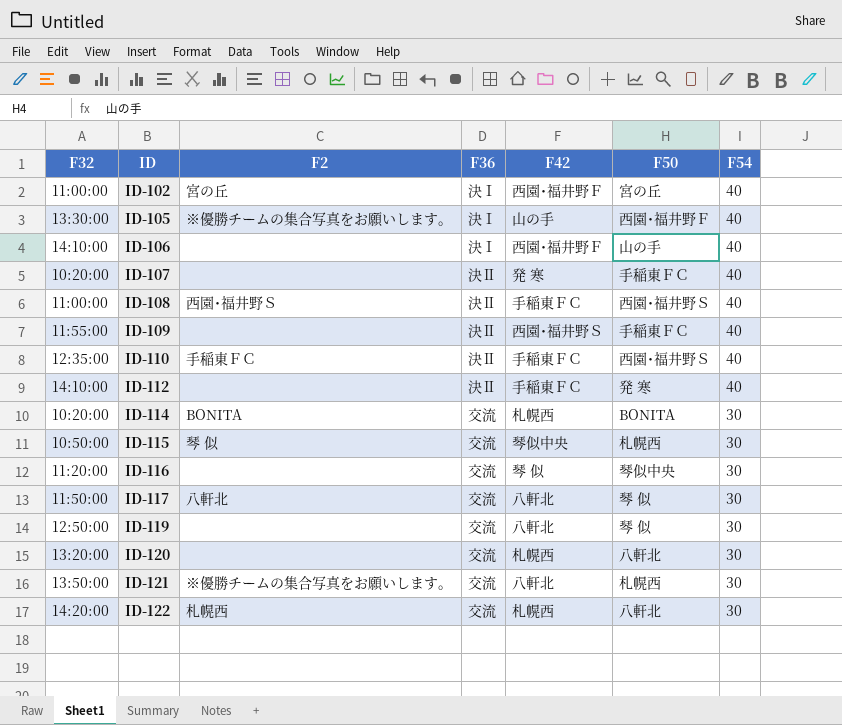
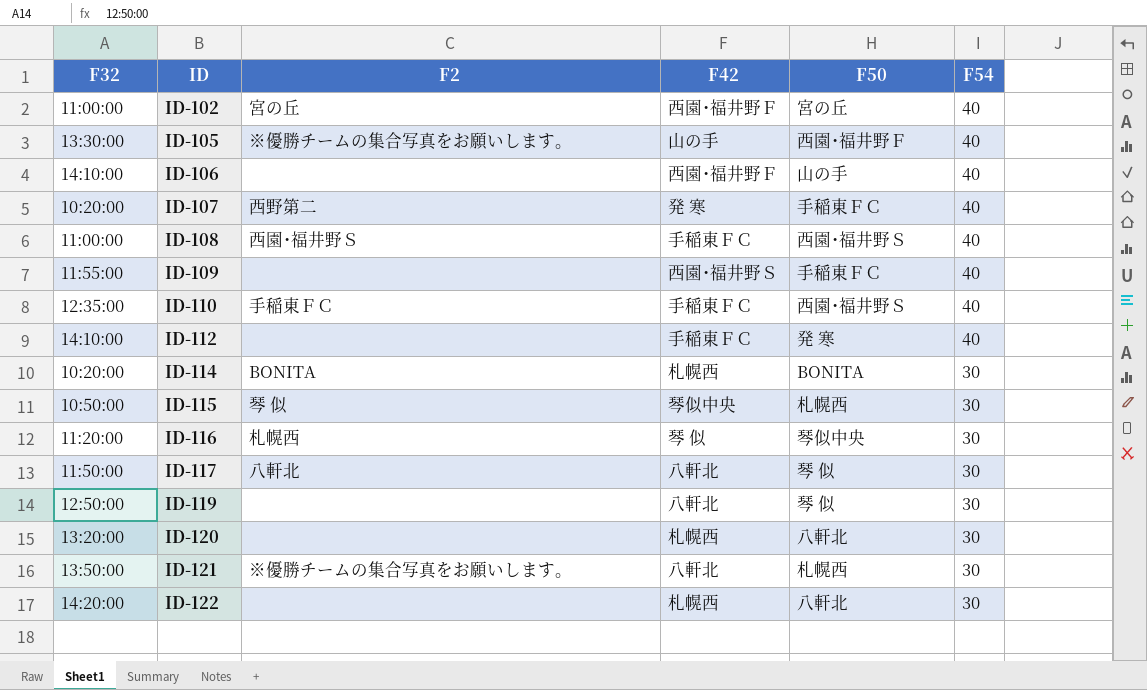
column F36 | position: 4 -> none
ID-107 | F2: none -> 西野第二
ID-116 | F2: none -> 札幌西
ID-122 | F2: 札幌西 -> none

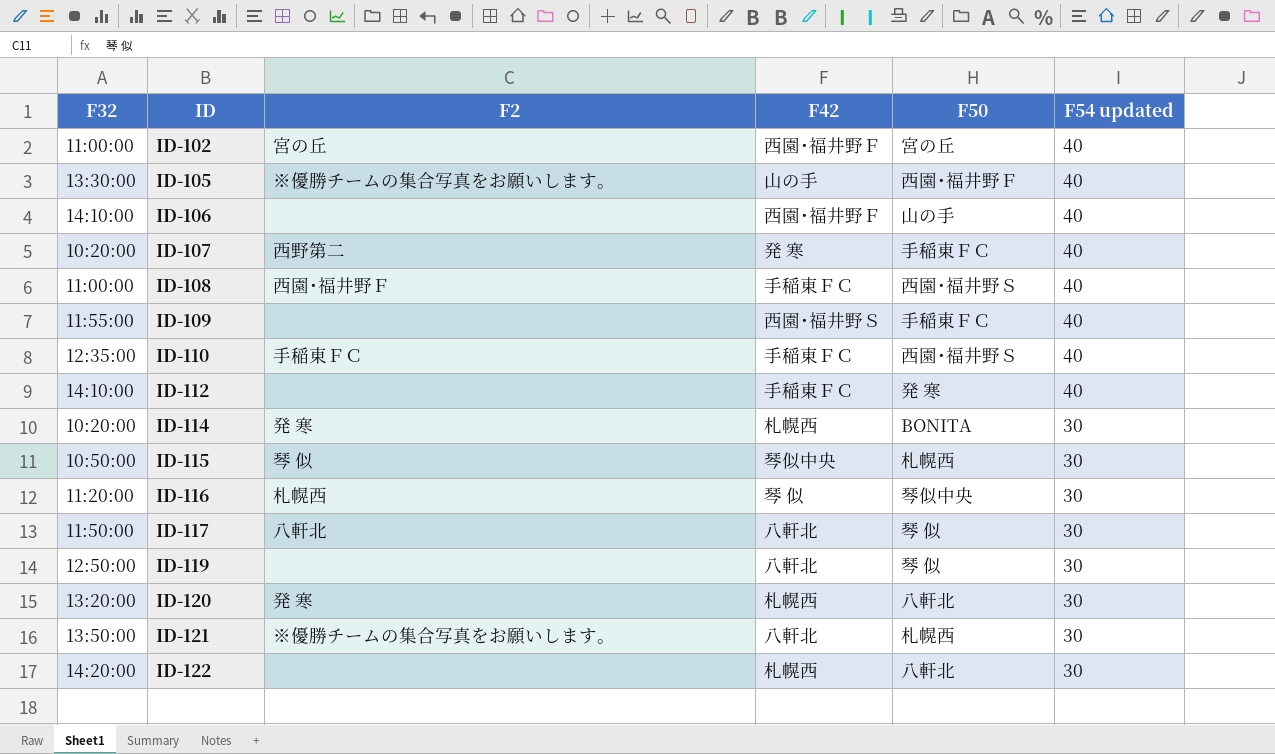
column name: F54 -> F54 updated
ID-108 | F2: 西園･福井野Ｓ -> 西園･福井野Ｆ
ID-114 | F2: BONITA -> 発 寒
ID-120 | F2: none -> 発 寒

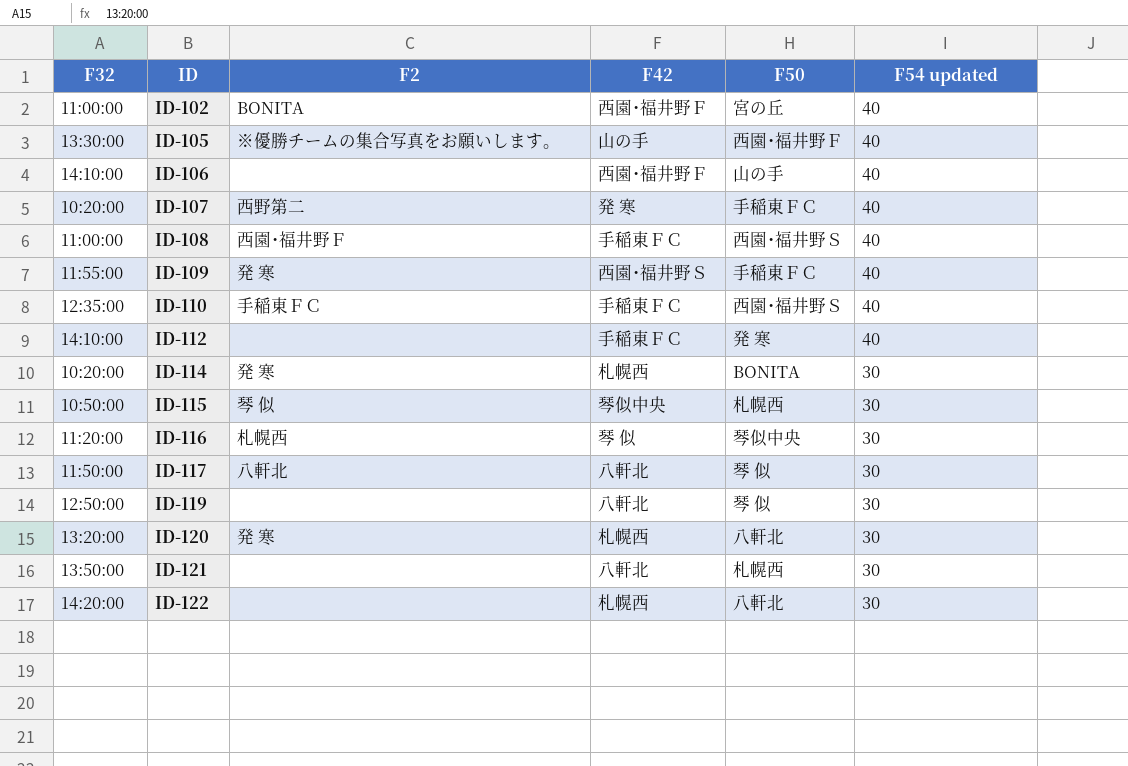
ID-102 | F2: 宮の丘 -> BONITA
ID-109 | F2: none -> 発 寒
ID-121 | F2: ※優勝チームの集合写真をお願いします。 -> none

